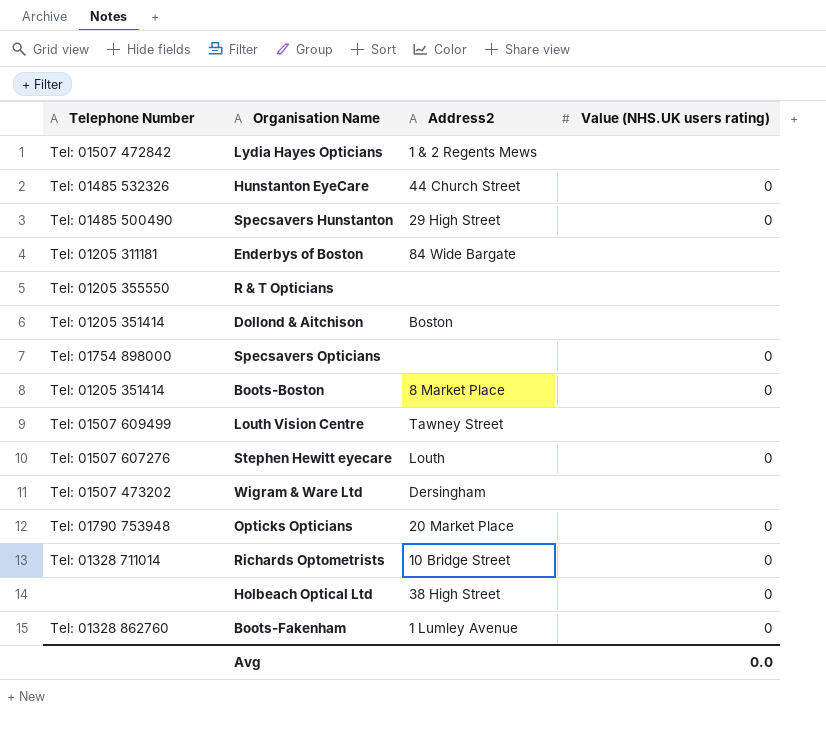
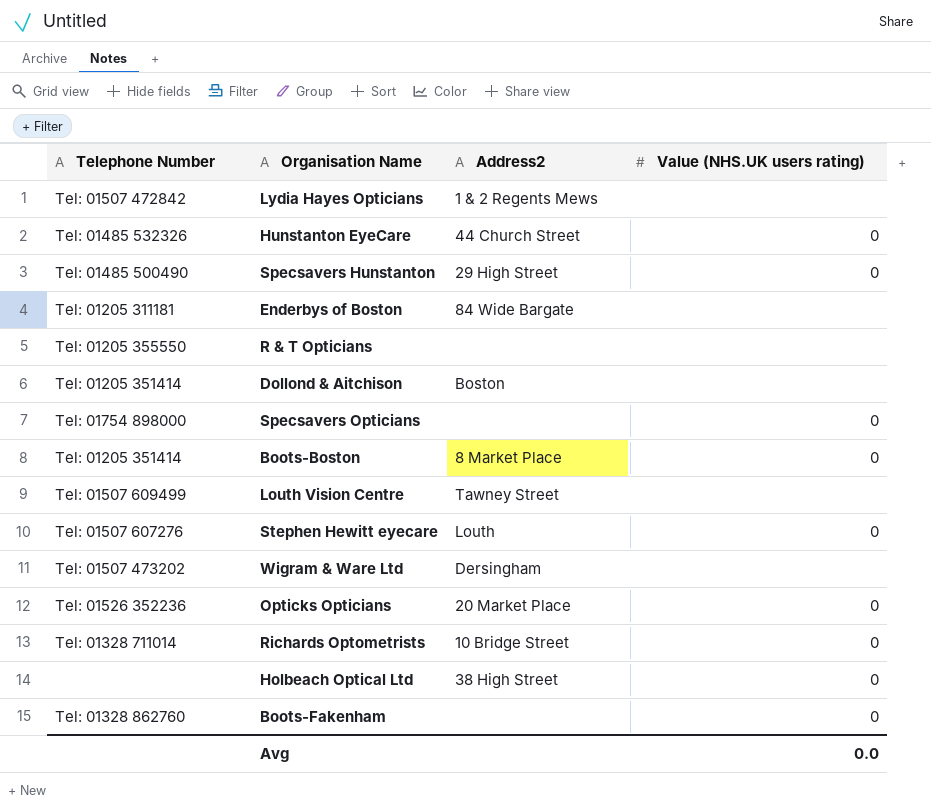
Opticks Opticians | Telephone Number: Tel: 01790 753948 -> Tel: 01526 352236
Boots-Fakenham | Address2: 1 Lumley Avenue -> none

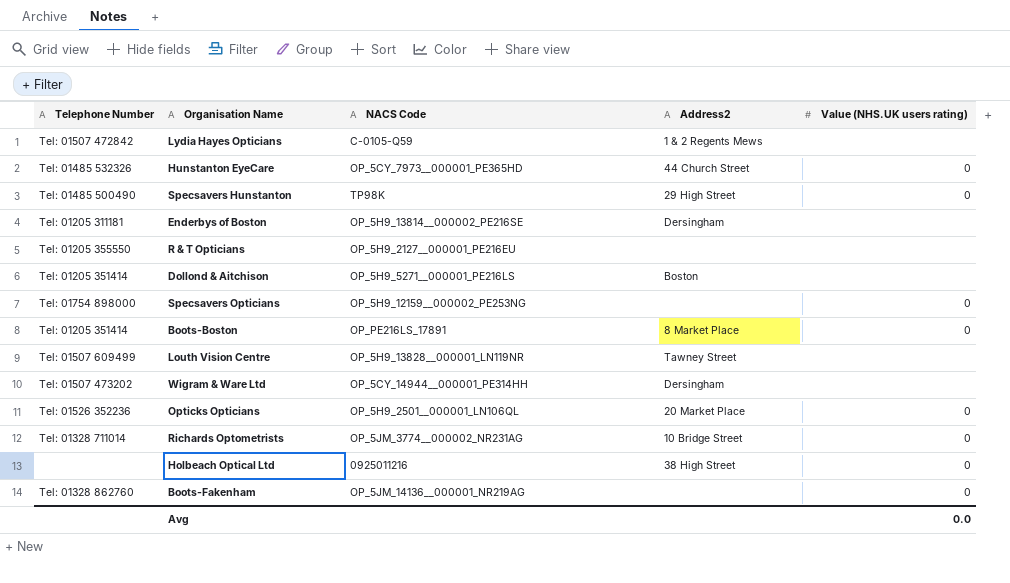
column NACS Code | position: none -> 3
row Stephen Hewitt eyecare: Tel: 01507 607276 | Louth | 0 -> none
Enderbys of Boston | Address2: 84 Wide Bargate -> Dersingham

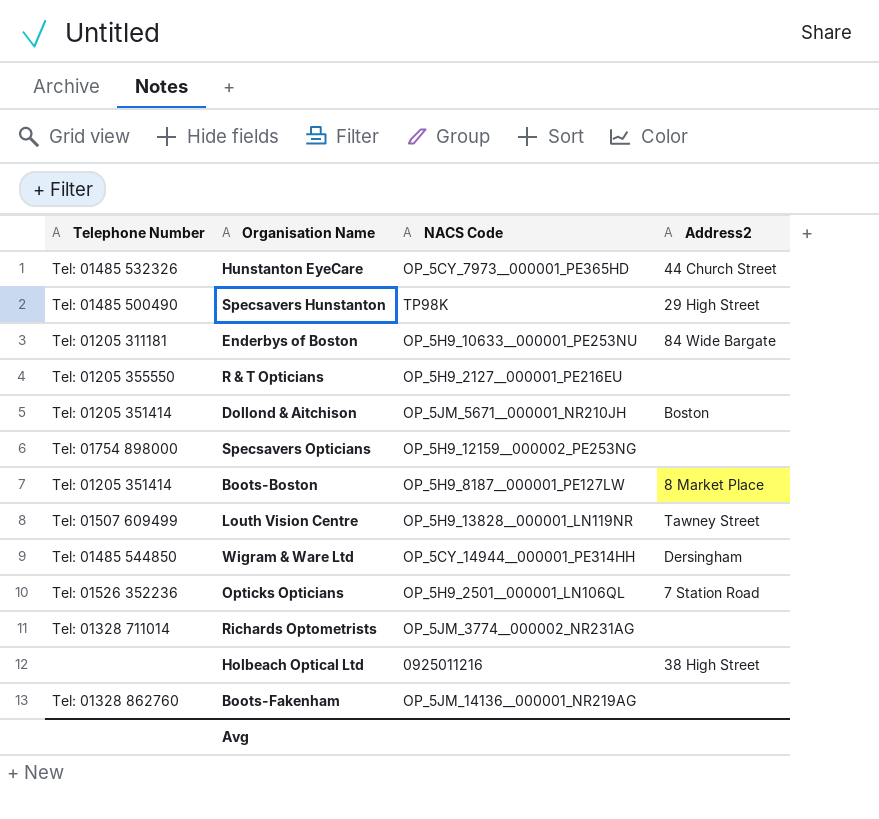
column Value (NHS.UK users rating) | position: 5 -> none
row Lydia Hayes Opticians: Tel: 01507 472842 | C-0105-Q59 | 1 & 2 Regents Mews | none -> none
Enderbys of Boston | NACS Code: OP_5H9_13814__000002_PE216SE -> OP_5H9_10633__000001_PE253NU
Enderbys of Boston | Address2: Dersingham -> 84 Wide Bargate
Dollond & Aitchison | NACS Code: OP_5H9_5271__000001_PE216LS -> OP_5JM_5671__000001_NR210JH
Boots-Boston | NACS Code: OP_PE216LS_17891 -> OP_5H9_8187__000001_PE127LW
Wigram & Ware Ltd | Telephone Number: Tel: 01507 473202 -> Tel: 01485 544850
Opticks Opticians | Address2: 20 Market Place -> 7 Station Road
Richards Optometrists | Address2: 10 Bridge Street -> none

